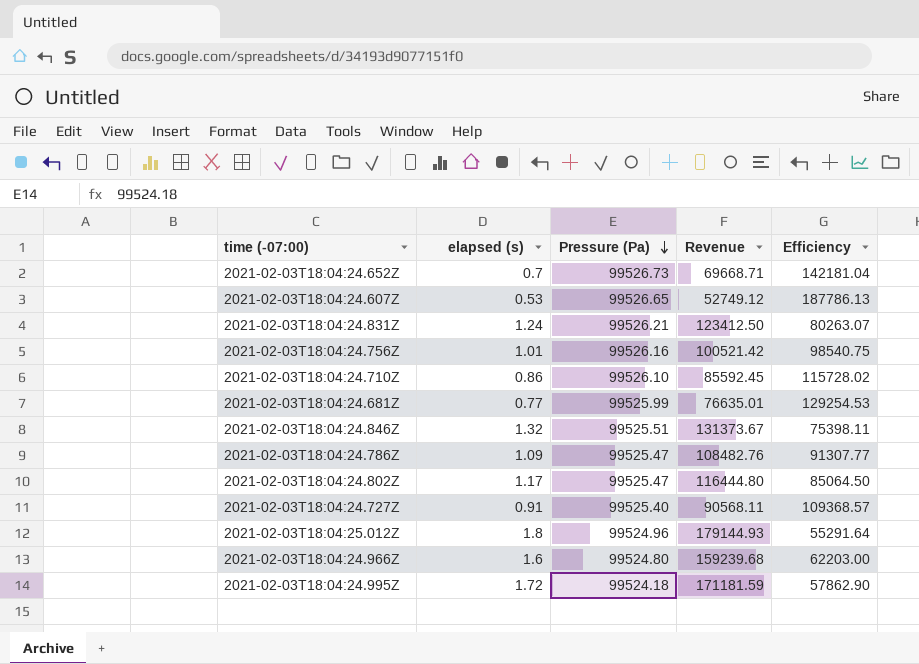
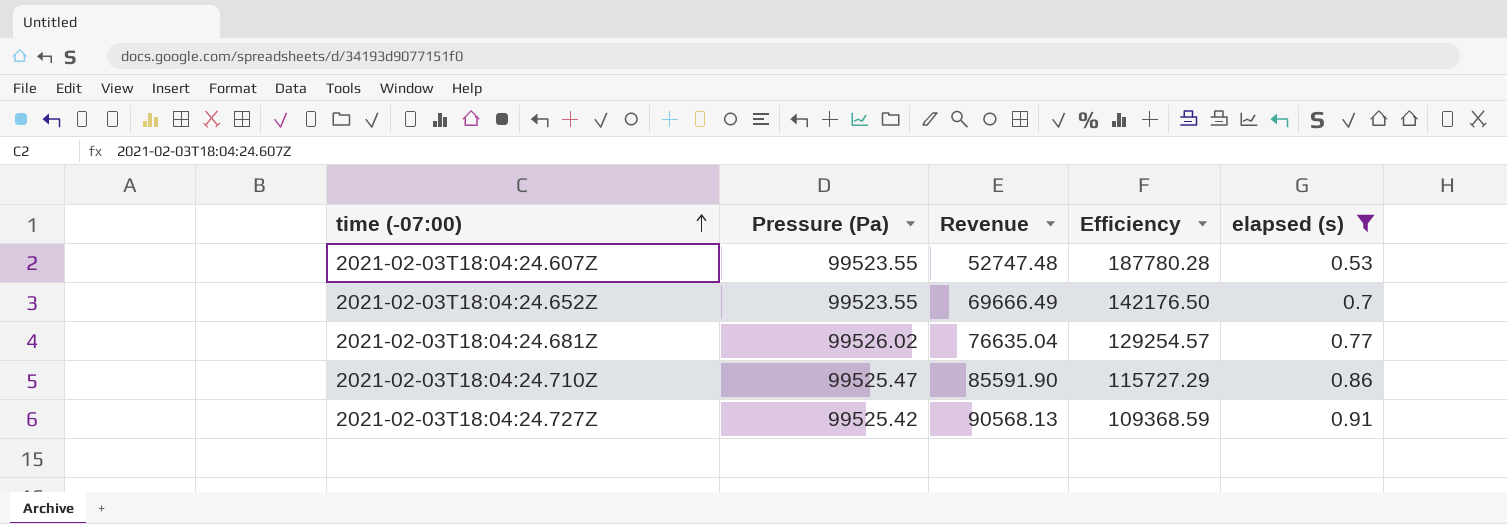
filter: none -> elapsed (s) <= 0.91
row order: Pressure (Pa) descending -> time (-07:00) ascending
column elapsed (s) | position: 2 -> 5
2021-02-03T18:04:24.607Z | Pressure (Pa): 99526.65 -> 99523.55
2021-02-03T18:04:24.607Z | Revenue: 52749.12 -> 52747.48
2021-02-03T18:04:24.607Z | Efficiency: 187786.13 -> 187780.28
2021-02-03T18:04:24.652Z | Pressure (Pa): 99526.73 -> 99523.55
2021-02-03T18:04:24.652Z | Revenue: 69668.71 -> 69666.49
2021-02-03T18:04:24.652Z | Efficiency: 142181.04 -> 142176.50
2021-02-03T18:04:24.681Z | Pressure (Pa): 99525.99 -> 99526.02
2021-02-03T18:04:24.681Z | Revenue: 76635.01 -> 76635.04
2021-02-03T18:04:24.681Z | Efficiency: 129254.53 -> 129254.57
2021-02-03T18:04:24.710Z | Pressure (Pa): 99526.10 -> 99525.47
2021-02-03T18:04:24.710Z | Revenue: 85592.45 -> 85591.90
2021-02-03T18:04:24.710Z | Efficiency: 115728.02 -> 115727.29
2021-02-03T18:04:24.727Z | Pressure (Pa): 99525.40 -> 99525.42
2021-02-03T18:04:24.727Z | Revenue: 90568.11 -> 90568.13
2021-02-03T18:04:24.727Z | Efficiency: 109368.57 -> 109368.59

